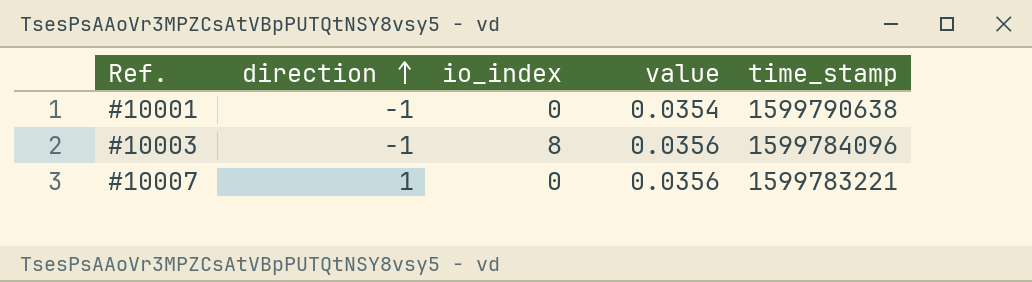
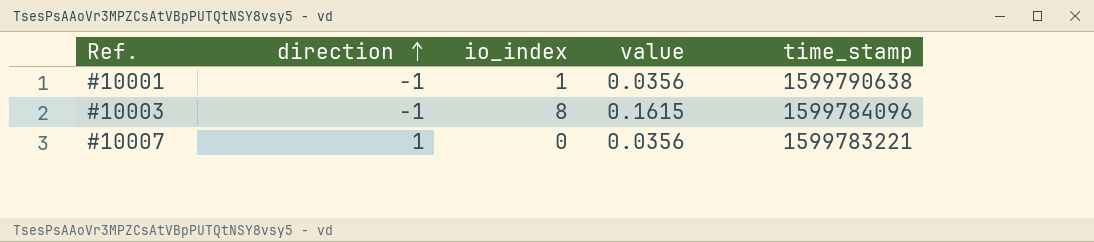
#10001 | io_index: 0 -> 1
#10001 | value: 0.0354 -> 0.0356
#10003 | value: 0.0356 -> 0.1615

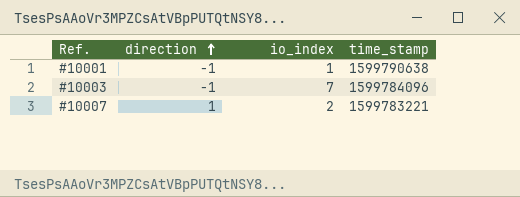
column value | position: 4 -> none
#10003 | io_index: 8 -> 7
#10007 | io_index: 0 -> 2

